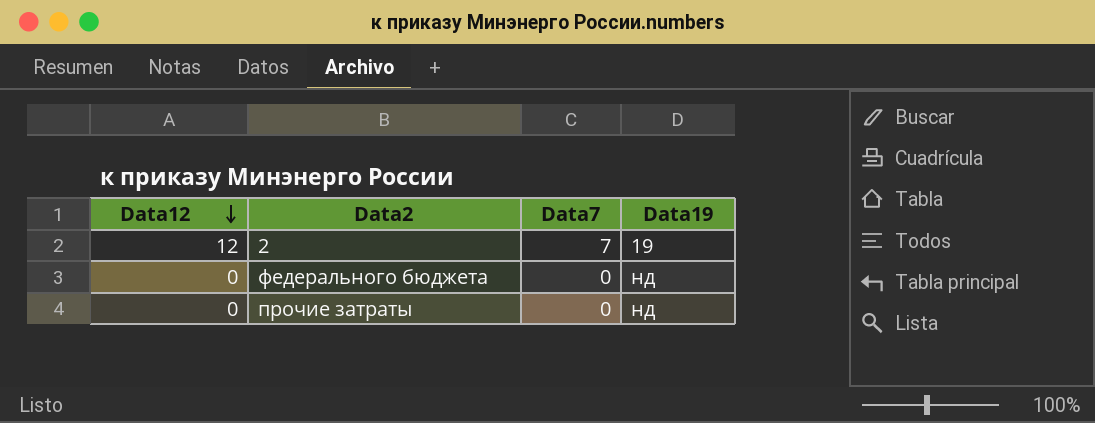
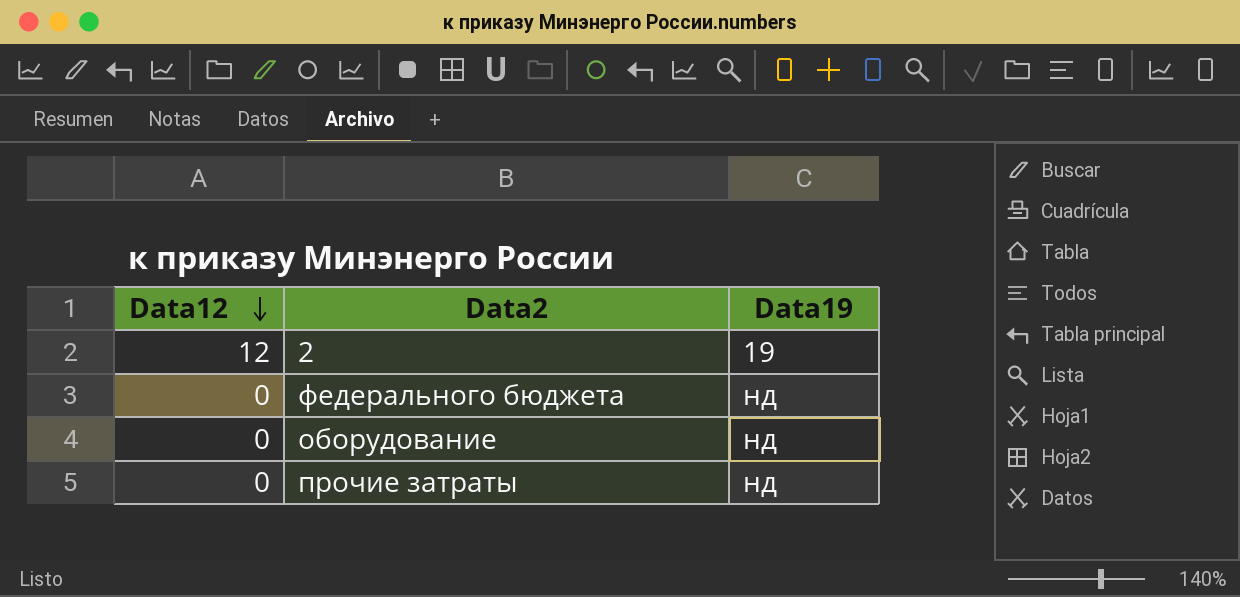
column Data7 | position: 3 -> none
row оборудование: none -> 0 | нд

